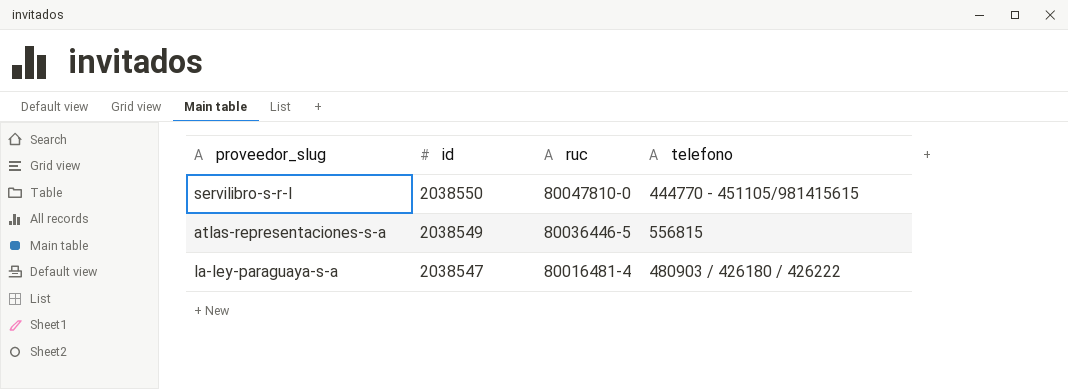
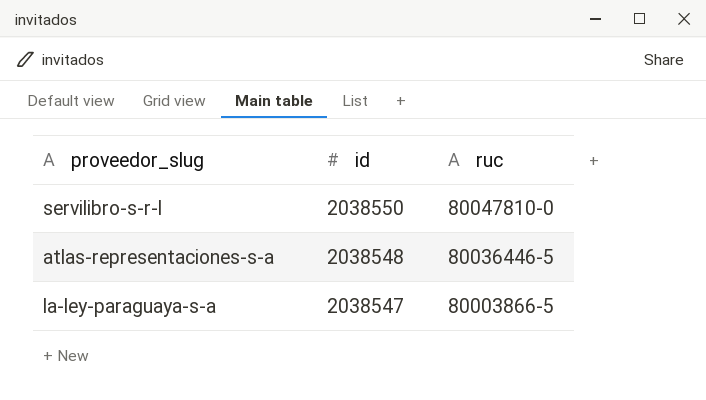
column telefono | position: 4 -> none
atlas-representaciones-s-a | id: 2038549 -> 2038548
la-ley-paraguaya-s-a | ruc: 80016481-4 -> 80003866-5

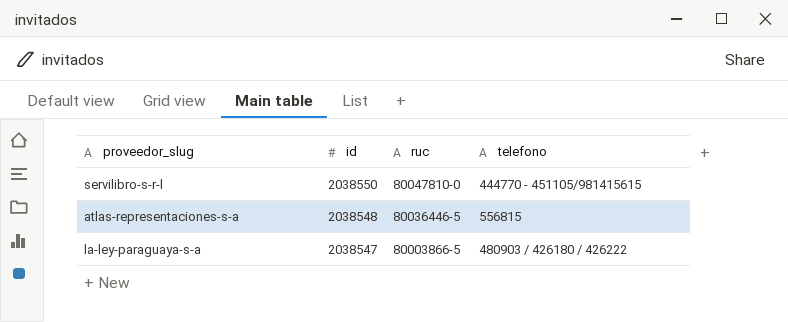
column telefono | position: none -> 4

